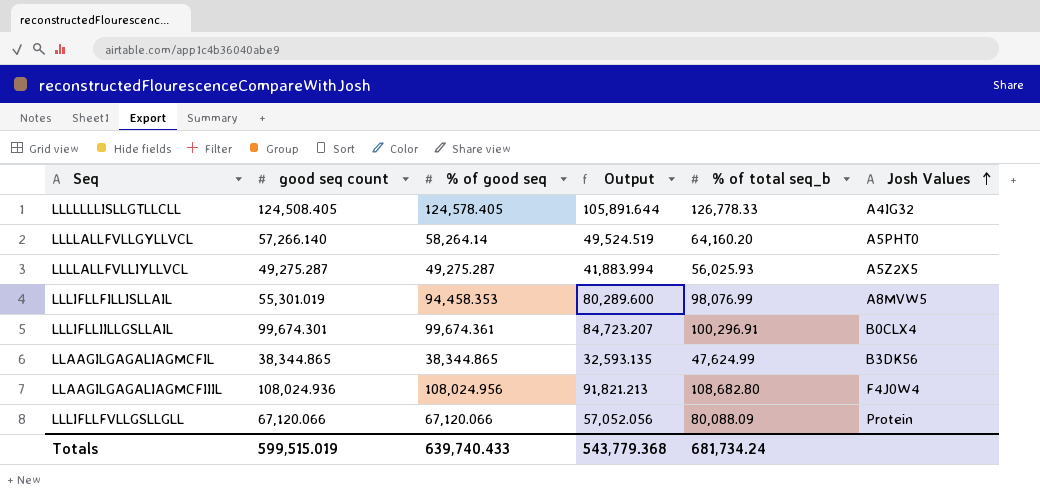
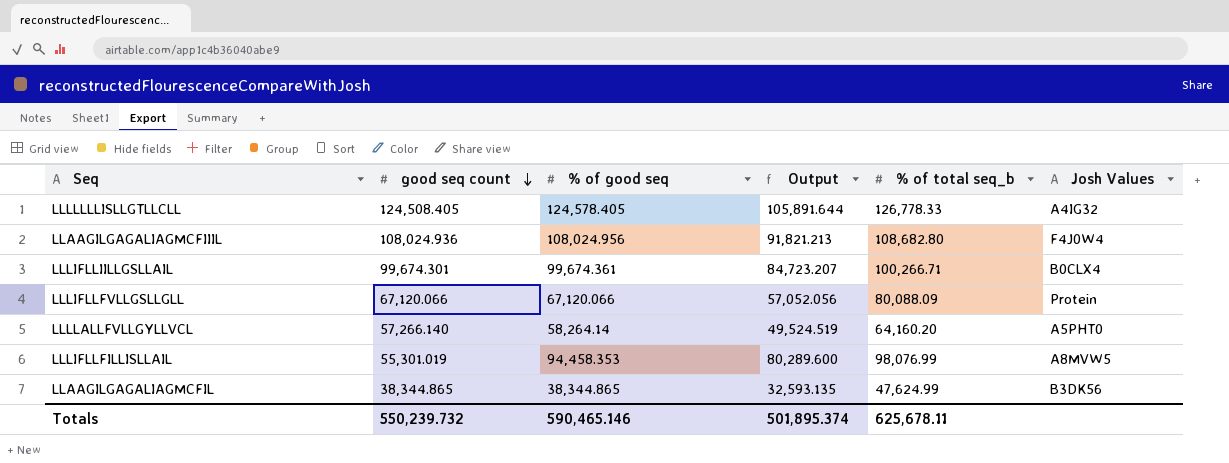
row order: Josh Values ascending -> good seq count descending
row LLLLALLFVLLIYLLVCL: 49,275.287 | 49,275.287 | 41,883.994 | 56,025.93 | A5Z2X5 -> none
LLLIFLLIILLGSLLAIL | % of total seq_b: 100,296.91 -> 100,266.71
Totals | good seq count: 599,515.019 -> 550,239.732
Totals | % of good seq: 639,740.433 -> 590,465.146
Totals | Output: 543,779.368 -> 501,895.374
Totals | % of total seq_b: 681,734.24 -> 625,678.11

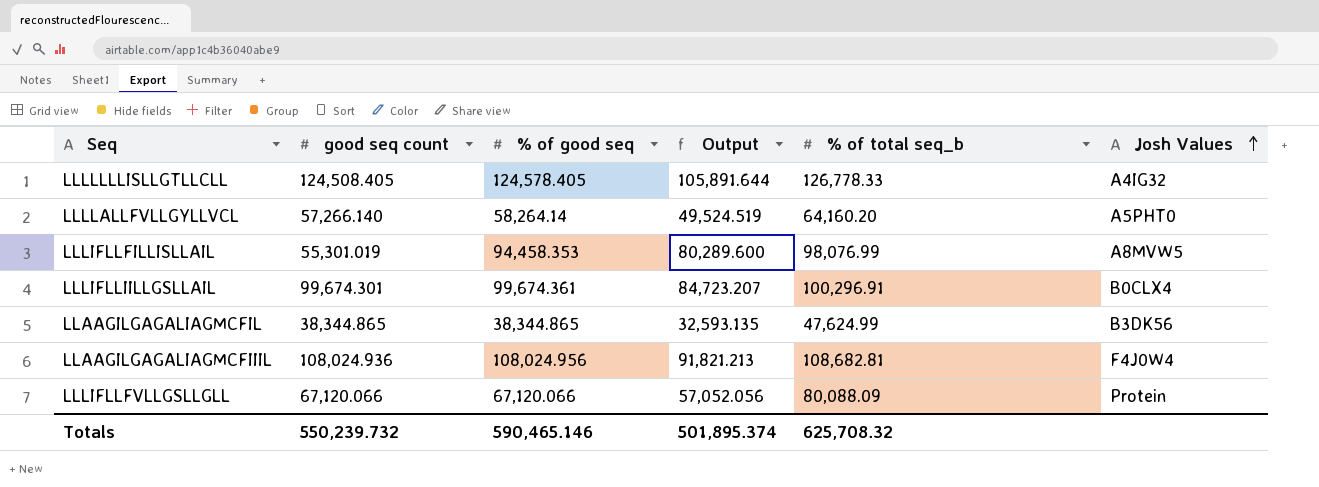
row order: good seq count descending -> Josh Values ascending
LLLIFLLIILLGSLLAIL | % of total seq_b: 100,266.71 -> 100,296.91
LLAAGILGAGALIAGMCFIIIL | % of total seq_b: 108,682.80 -> 108,682.81
Totals | % of total seq_b: 625,678.11 -> 625,708.32

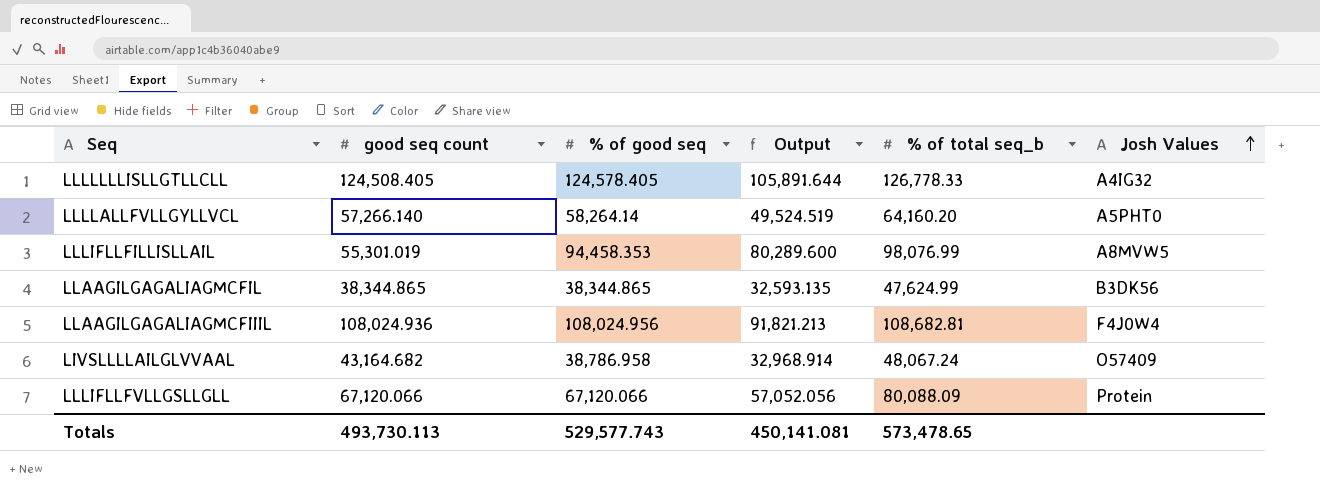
row LLLIFLLIILLGSLLAIL: 99,674.301 | 99,674.361 | 84,723.207 | 100,296.91 | B0CLX4 -> none
row LIVSLLLLAILGLVVAAL: none -> 43,164.682 | 38,786.958 | 32,968.914 | 48,067.24 | O57409
Totals | good seq count: 550,239.732 -> 493,730.113
Totals | % of good seq: 590,465.146 -> 529,577.743
Totals | Output: 501,895.374 -> 450,141.081
Totals | % of total seq_b: 625,708.32 -> 573,478.65

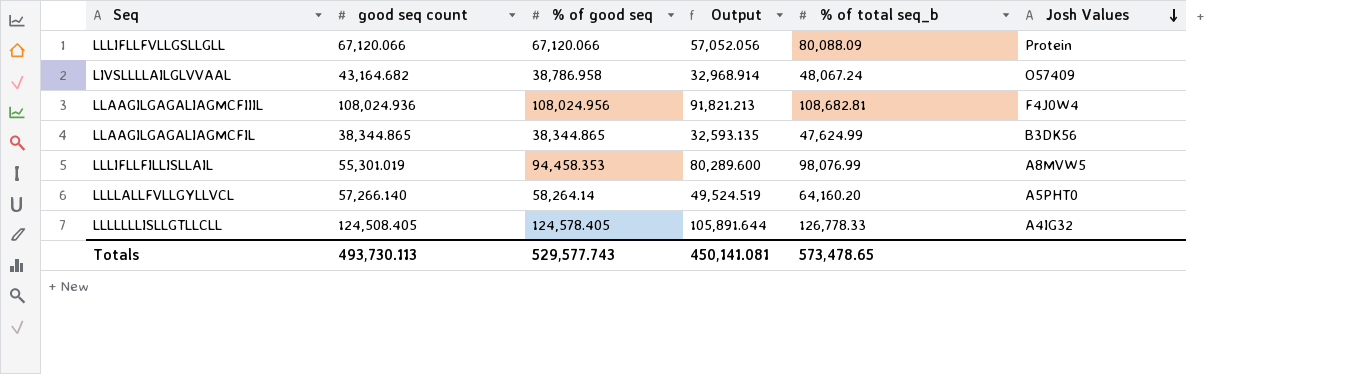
row order: Josh Values ascending -> Josh Values descending

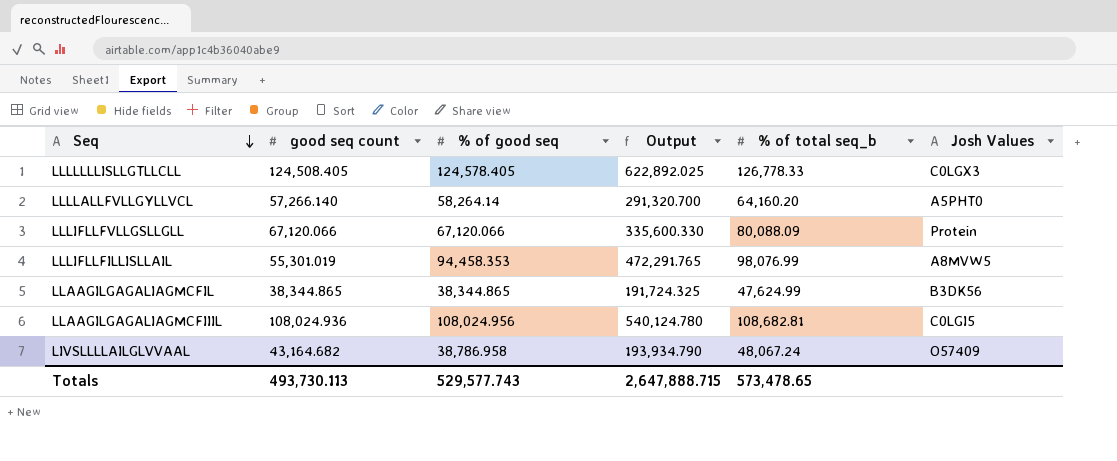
row order: Josh Values descending -> Seq descending
column Output | formula: [% of good seq] * 0.85 -> [% of good seq] * 5
LLLLLLLISLLGTLLCLL | Josh Values: A4IG32 -> C0LGX3
LLAAGILGAGALIAGMCFIIIL | Josh Values: F4J0W4 -> C0LGI5
Totals | Output: 450,141.081 -> 2,647,888.715

